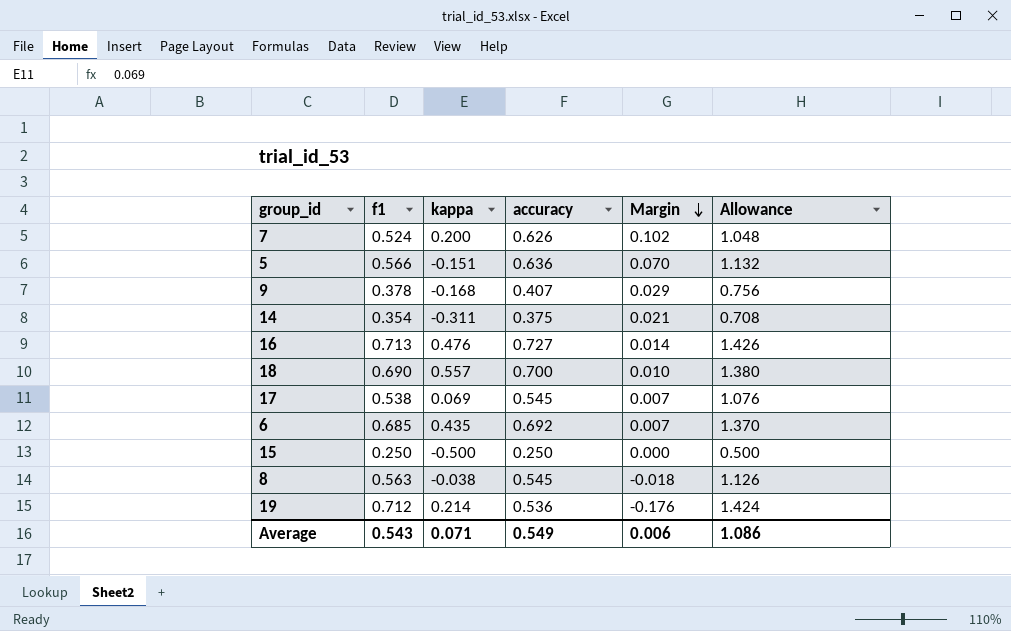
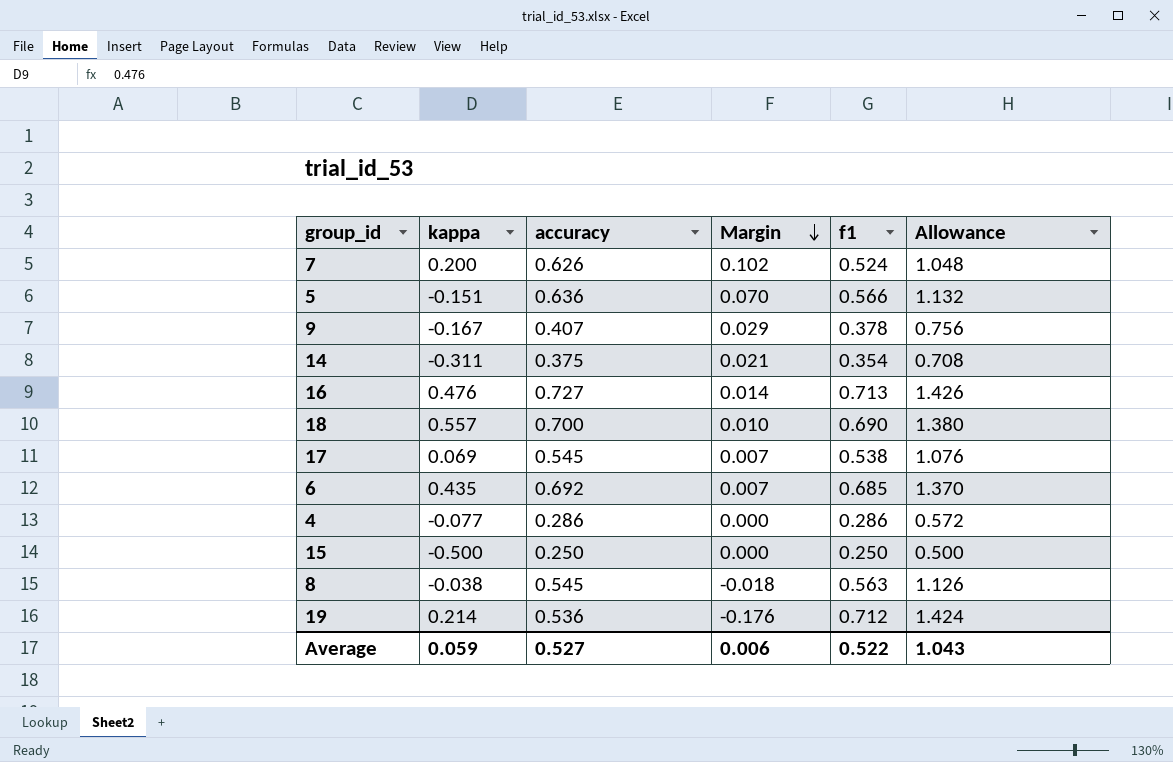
column f1 | position: 2 -> 5
9 | kappa: -0.168 -> -0.167
row 4: none -> -0.077 | 0.286 | 0.000 | 0.286 | 0.572
Average | kappa: 0.071 -> 0.059
Average | accuracy: 0.549 -> 0.527
Average | f1: 0.543 -> 0.522
Average | Allowance: 1.086 -> 1.043

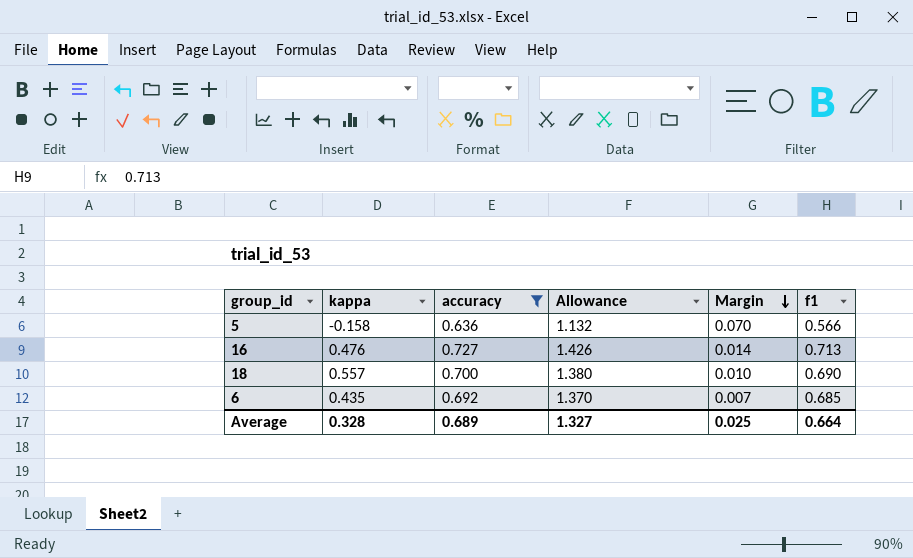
filter: none -> accuracy >= 0.636
column Allowance | position: 6 -> 4
5 | kappa: -0.151 -> -0.158
Average | kappa: 0.059 -> 0.328
Average | accuracy: 0.527 -> 0.689
Average | Allowance: 1.043 -> 1.327
Average | Margin: 0.006 -> 0.025
Average | f1: 0.522 -> 0.664

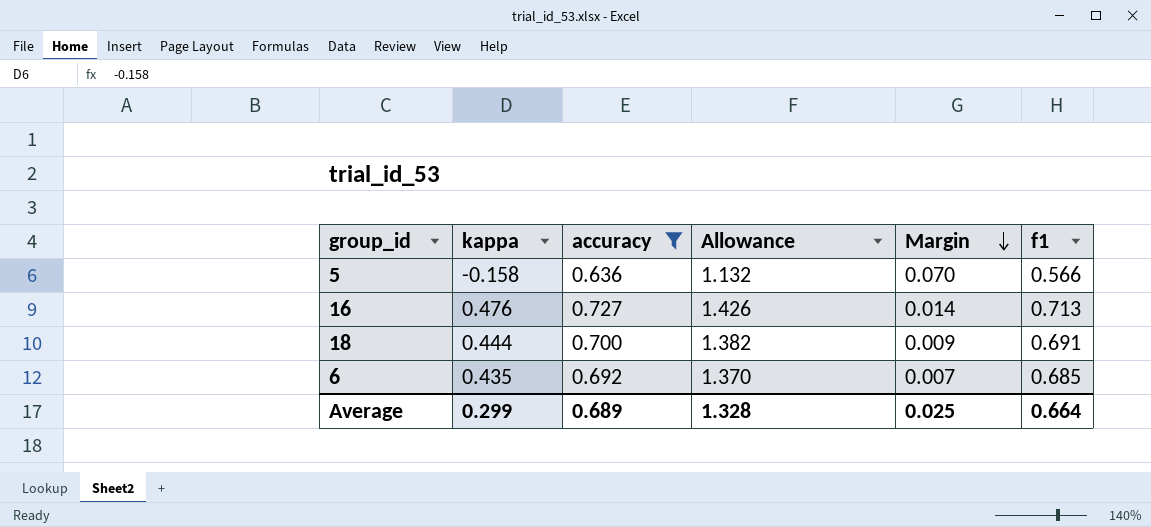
18 | kappa: 0.557 -> 0.444
18 | Allowance: 1.380 -> 1.382
18 | Margin: 0.010 -> 0.009
18 | f1: 0.690 -> 0.691
Average | kappa: 0.328 -> 0.299
Average | Allowance: 1.327 -> 1.328

